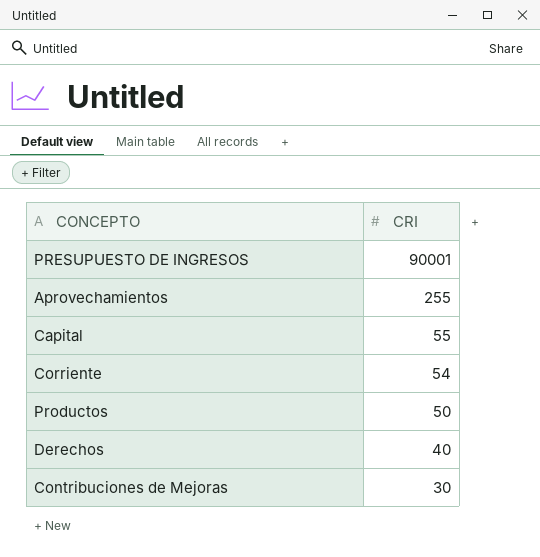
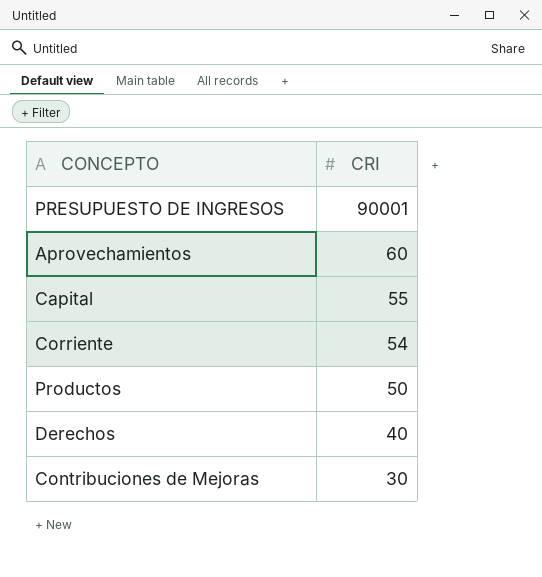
Aprovechamientos | CRI: 255 -> 60

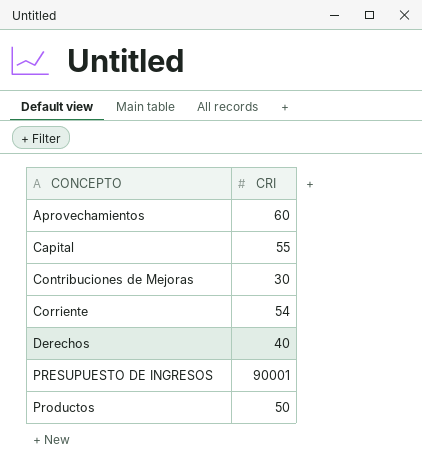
row order: CRI descending -> CONCEPTO ascending

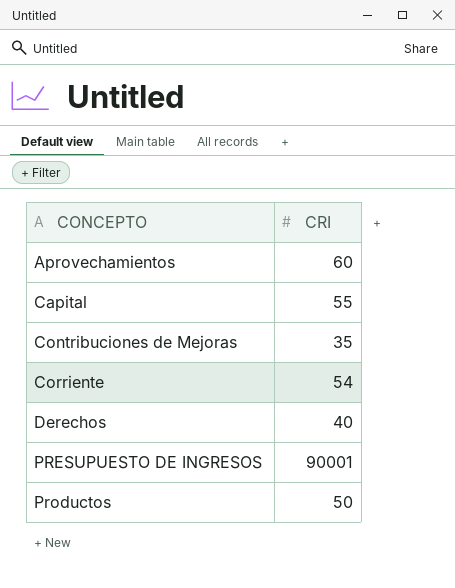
Contribuciones de Mejoras | CRI: 30 -> 35

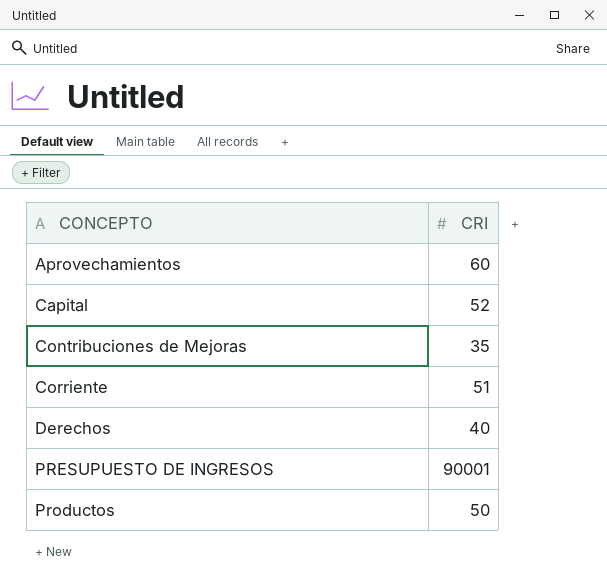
Capital | CRI: 55 -> 52
Corriente | CRI: 54 -> 51

